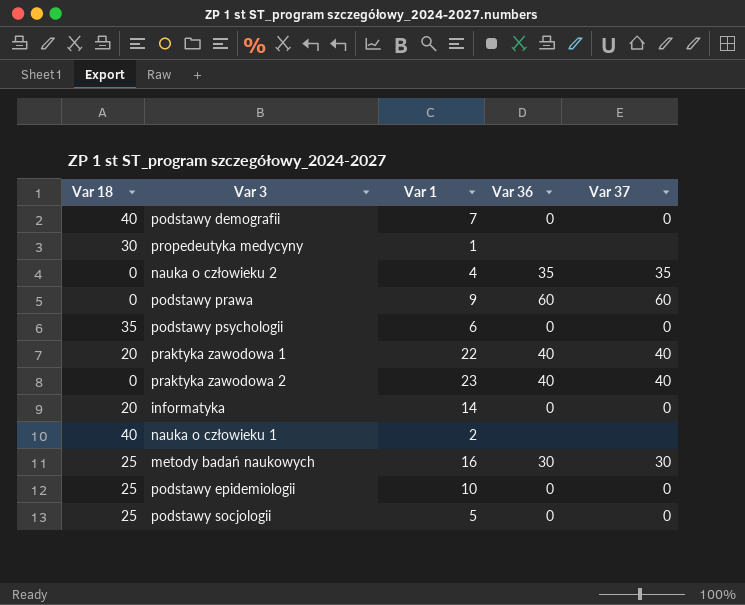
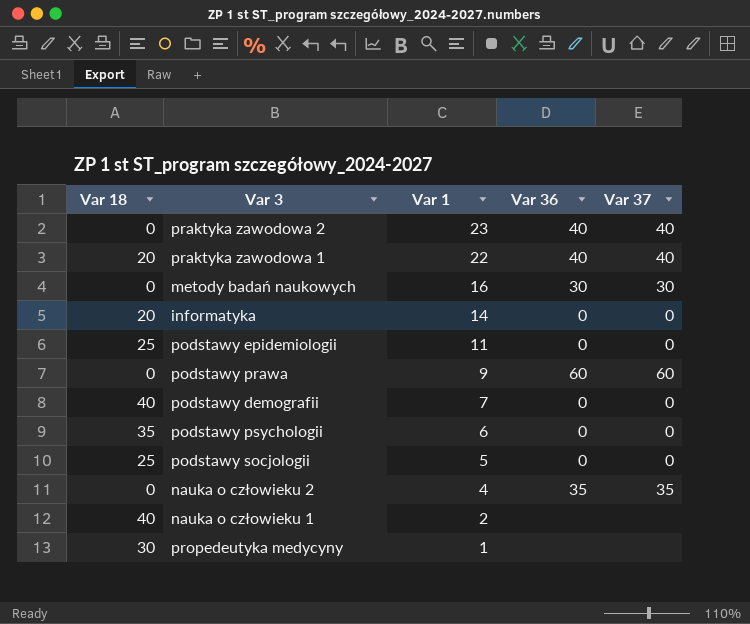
row order: none -> Var 1 descending
metody badań naukowych | Var 18: 25 -> 0
podstawy epidemiologii | Var 1: 10 -> 11

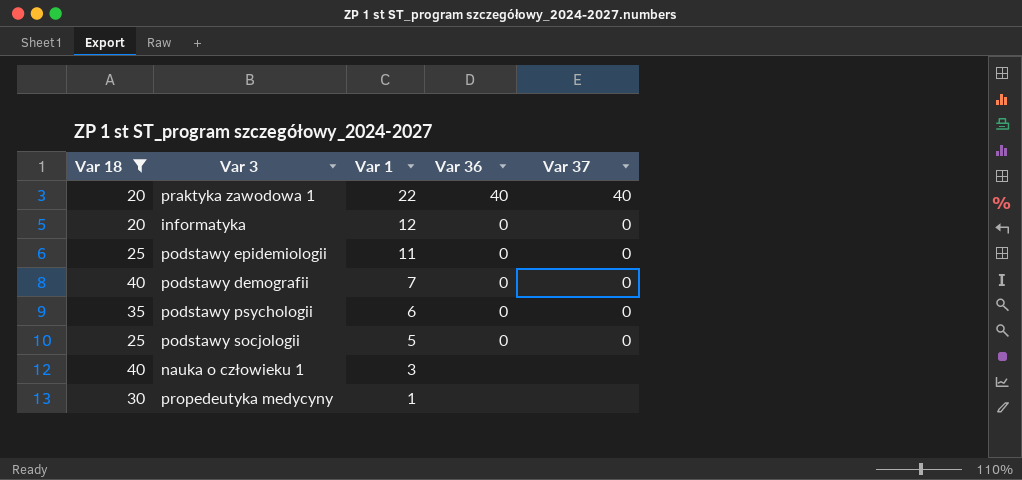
filter: none -> Var 18 != 0
informatyka | Var 1: 14 -> 12
nauka o człowieku 1 | Var 1: 2 -> 3

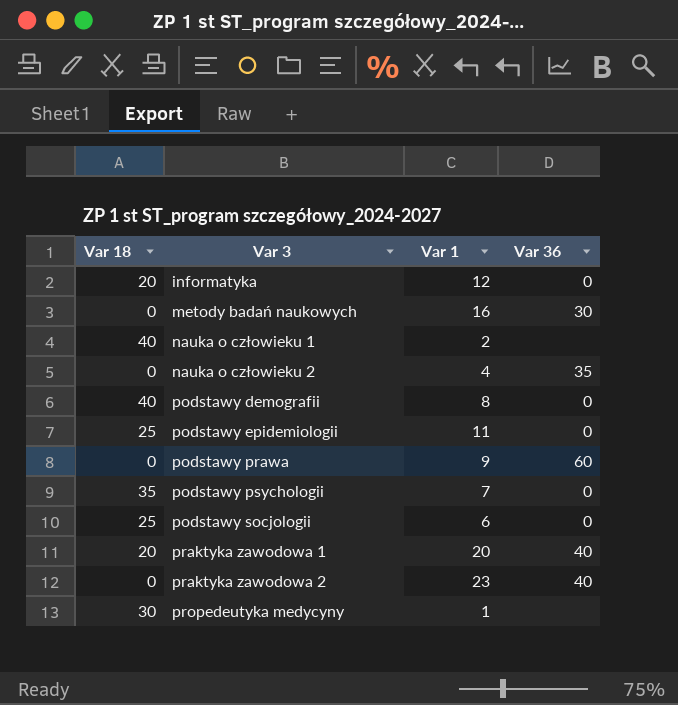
filter: Var 18 != 0 -> none
row order: Var 1 descending -> Var 3 ascending
column Var 37 | position: 5 -> none
nauka o człowieku 1 | Var 1: 3 -> 2
podstawy demografii | Var 1: 7 -> 8
podstawy psychologii | Var 1: 6 -> 7
podstawy socjologii | Var 1: 5 -> 6
praktyka zawodowa 1 | Var 1: 22 -> 20

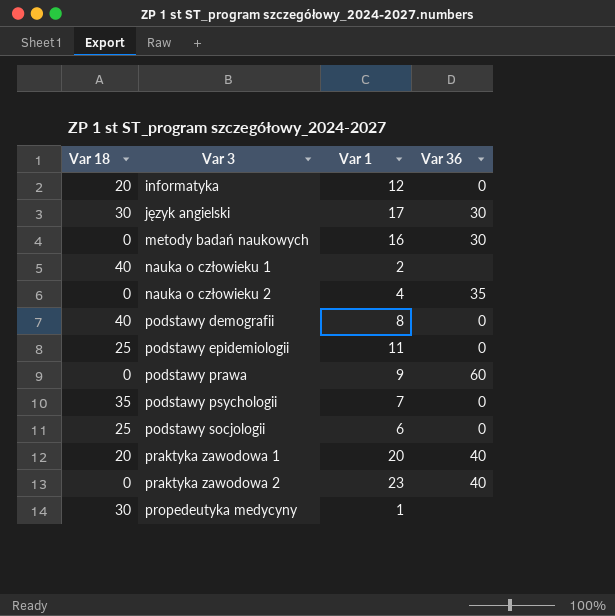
row język angielski: none -> 30 | 17 | 30

